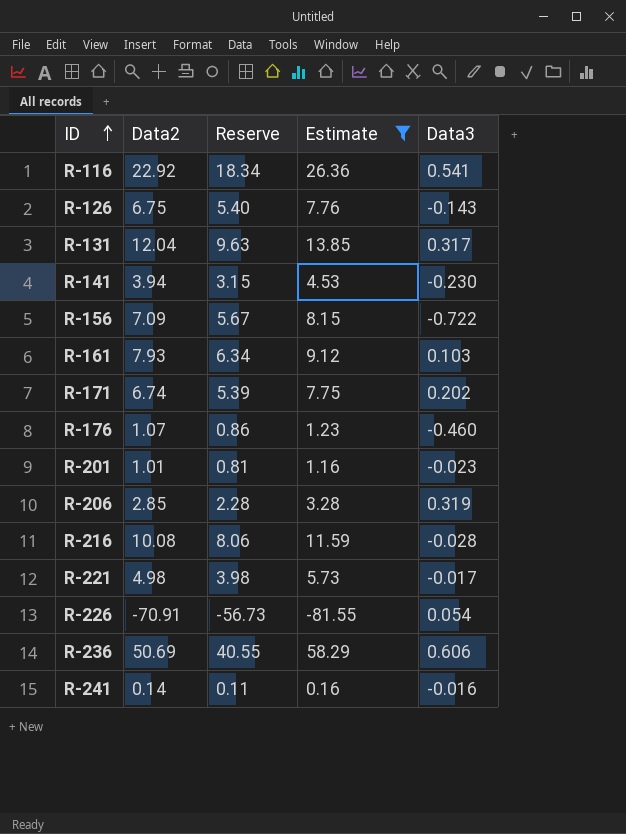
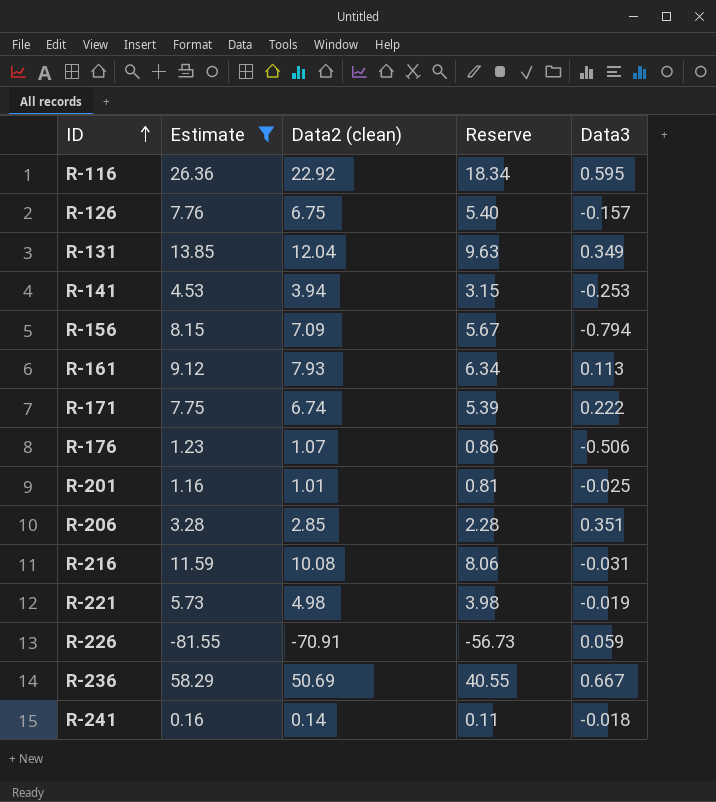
column Estimate | position: 4 -> 2
column name: Data2 -> Data2 (clean)
R-116 | Data3: 0.541 -> 0.595
R-126 | Data3: -0.143 -> -0.157
R-131 | Data3: 0.317 -> 0.349
R-141 | Data3: -0.230 -> -0.253
R-156 | Data3: -0.722 -> -0.794
R-161 | Data3: 0.103 -> 0.113
R-171 | Data3: 0.202 -> 0.222
R-176 | Data3: -0.460 -> -0.506
R-201 | Data3: -0.023 -> -0.025
R-206 | Data3: 0.319 -> 0.351
R-216 | Data3: -0.028 -> -0.031
R-221 | Data3: -0.017 -> -0.019
R-226 | Data3: 0.054 -> 0.059
R-236 | Data3: 0.606 -> 0.667
R-241 | Data3: -0.016 -> -0.018

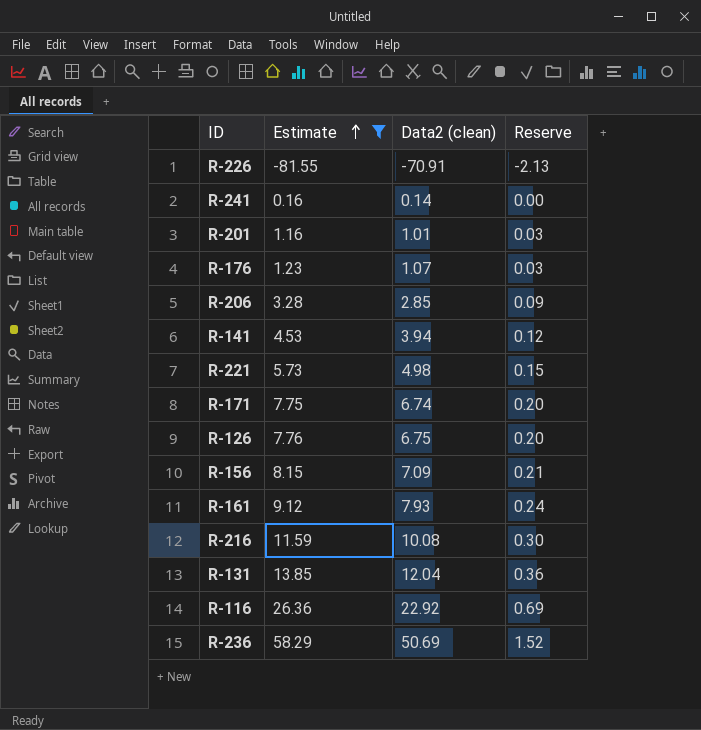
row order: ID ascending -> Estimate ascending
column Data3 | position: 5 -> none
column Reserve | formula: [Data2 (clean)] * 0.8 -> [Data2 (clean)] * 0.03

